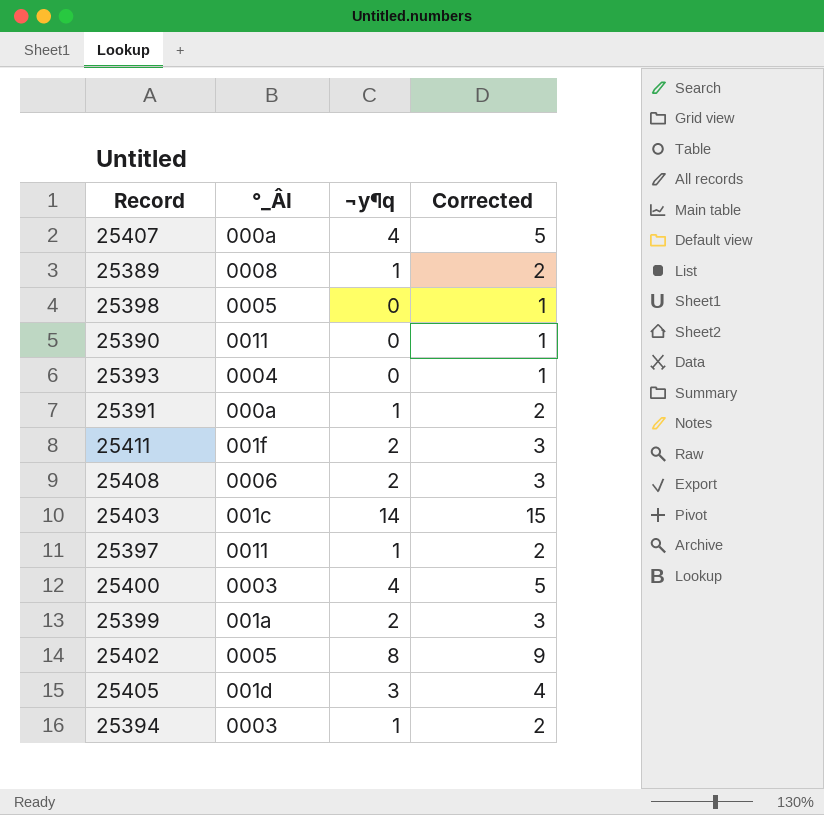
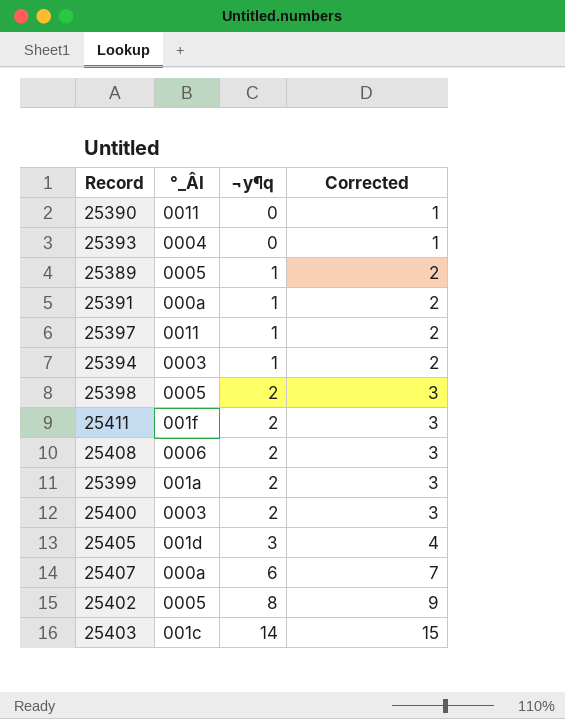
row order: none -> ¬y¶q ascending
25389 | °_ÂI: 0008 -> 0005
25398 | ¬y¶q: 0 -> 2
25398 | Corrected: 1 -> 3
25400 | ¬y¶q: 4 -> 2
25400 | Corrected: 5 -> 3
25407 | ¬y¶q: 4 -> 6
25407 | Corrected: 5 -> 7

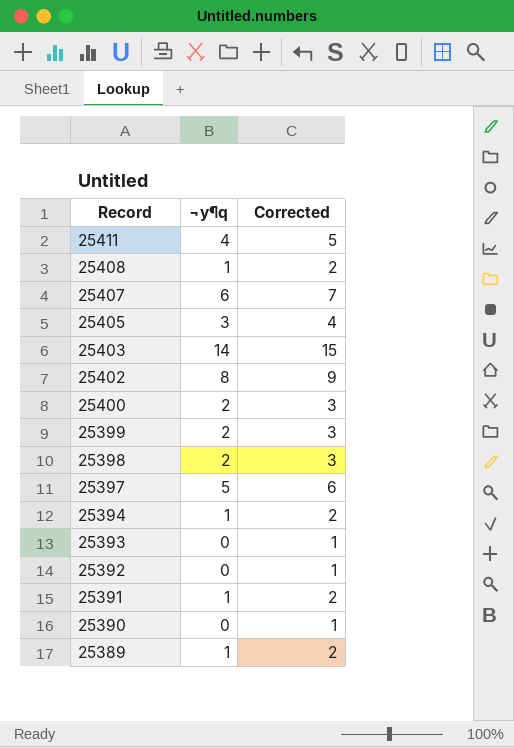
row order: ¬y¶q ascending -> Record descending
column °_ÂI | position: 2 -> none
25411 | ¬y¶q: 2 -> 4
25411 | Corrected: 3 -> 5
25408 | ¬y¶q: 2 -> 1
25408 | Corrected: 3 -> 2
25397 | ¬y¶q: 1 -> 5
25397 | Corrected: 2 -> 6
row 25392: none -> 0 | 1

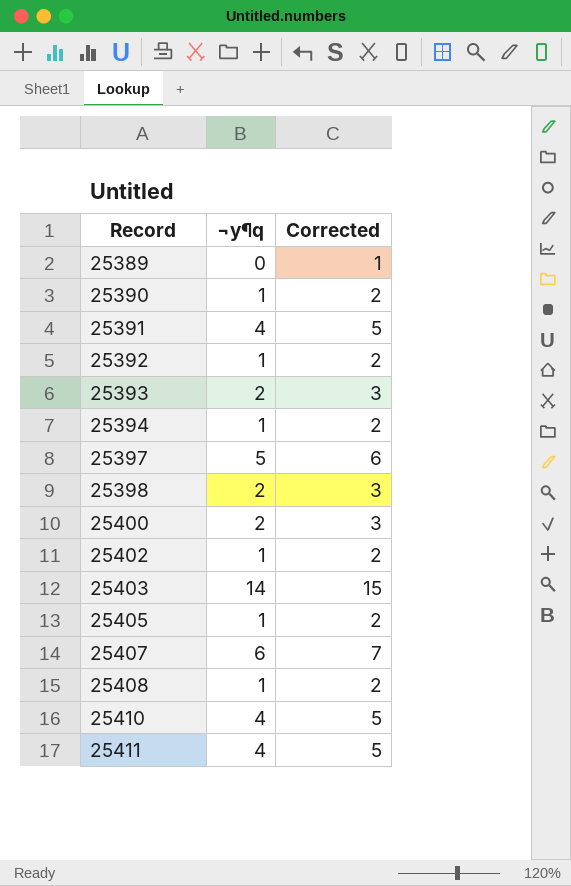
row order: Record descending -> Record ascending
row 25399: 2 | 3 -> none
25389 | ¬y¶q: 1 -> 0
25389 | Corrected: 2 -> 1
25390 | ¬y¶q: 0 -> 1
25390 | Corrected: 1 -> 2
25391 | ¬y¶q: 1 -> 4
25391 | Corrected: 2 -> 5
25392 | ¬y¶q: 0 -> 1
25392 | Corrected: 1 -> 2
25393 | ¬y¶q: 0 -> 2
25393 | Corrected: 1 -> 3
25402 | ¬y¶q: 8 -> 1
25402 | Corrected: 9 -> 2
25405 | ¬y¶q: 3 -> 1
25405 | Corrected: 4 -> 2
row 25410: none -> 4 | 5

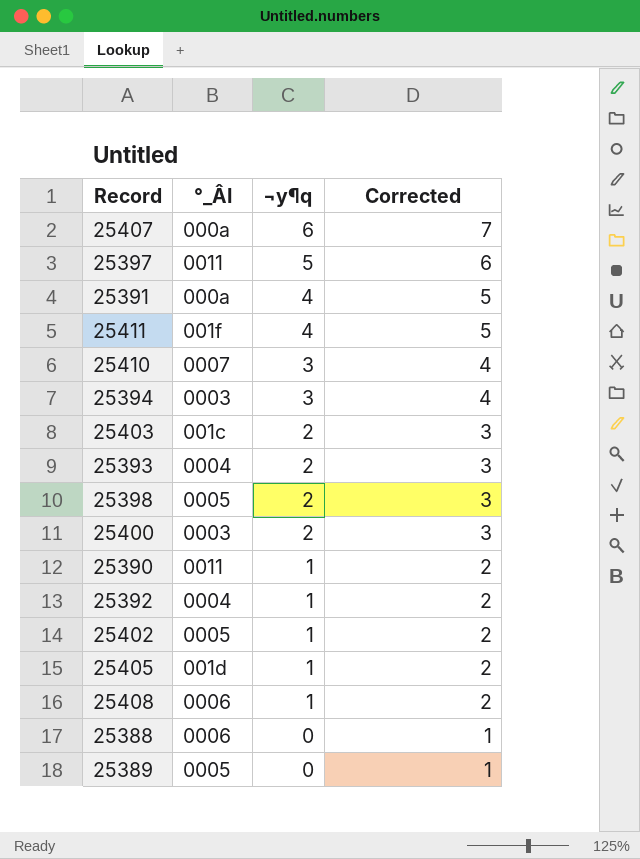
row order: Record ascending -> ¬y¶q descending
column °_ÂI | position: none -> 2
25410 | ¬y¶q: 4 -> 3
25410 | Corrected: 5 -> 4
25394 | ¬y¶q: 1 -> 3
25394 | Corrected: 2 -> 4
25403 | ¬y¶q: 14 -> 2
25403 | Corrected: 15 -> 3
row 25388: none -> 0006 | 0 | 1

